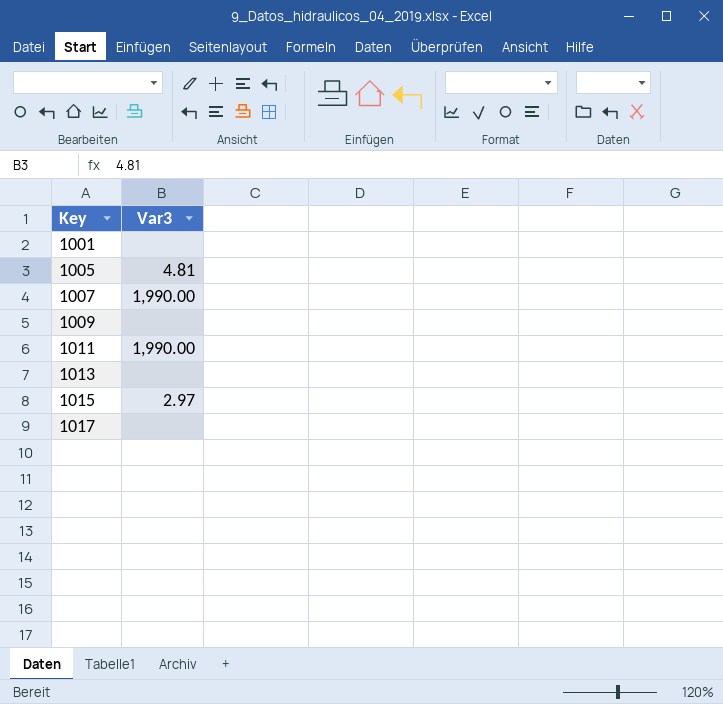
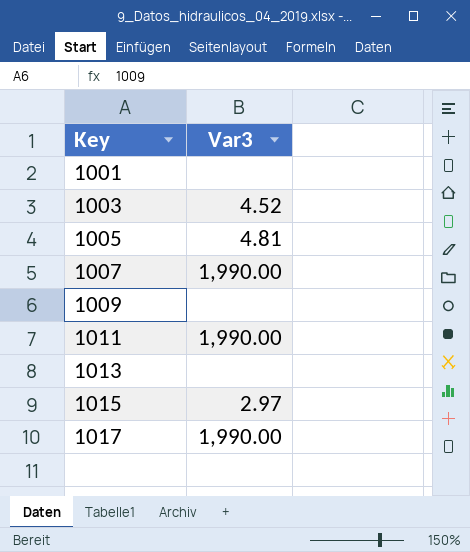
row 1003: none -> 4.52
1017 | Var3: none -> 1,990.00

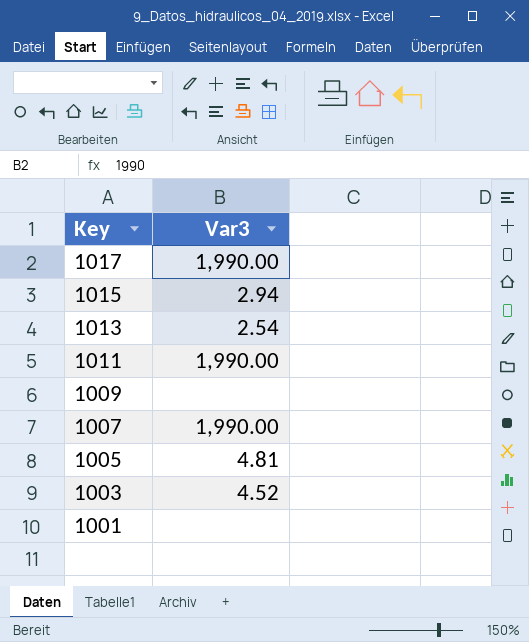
row order: Key ascending -> Key descending
1015 | Var3: 2.97 -> 2.94
1013 | Var3: none -> 2.54

